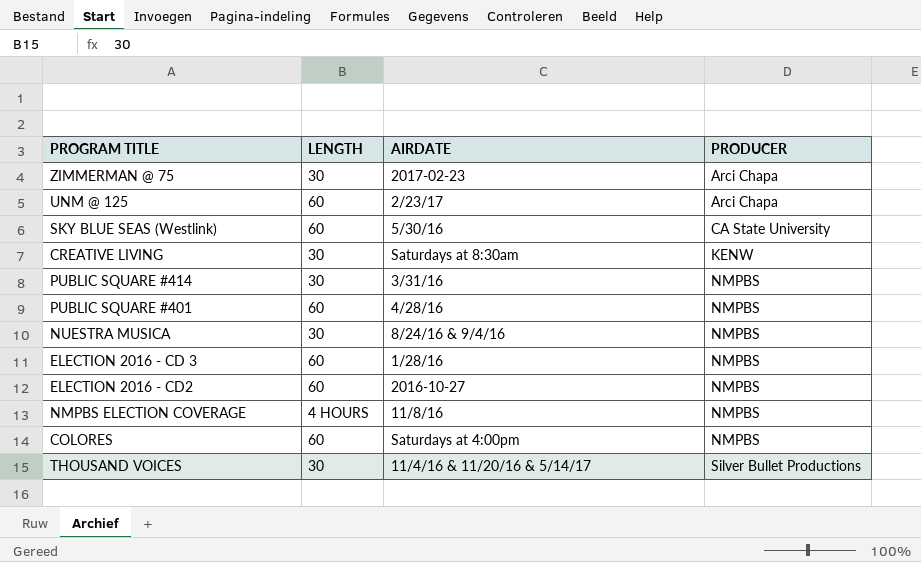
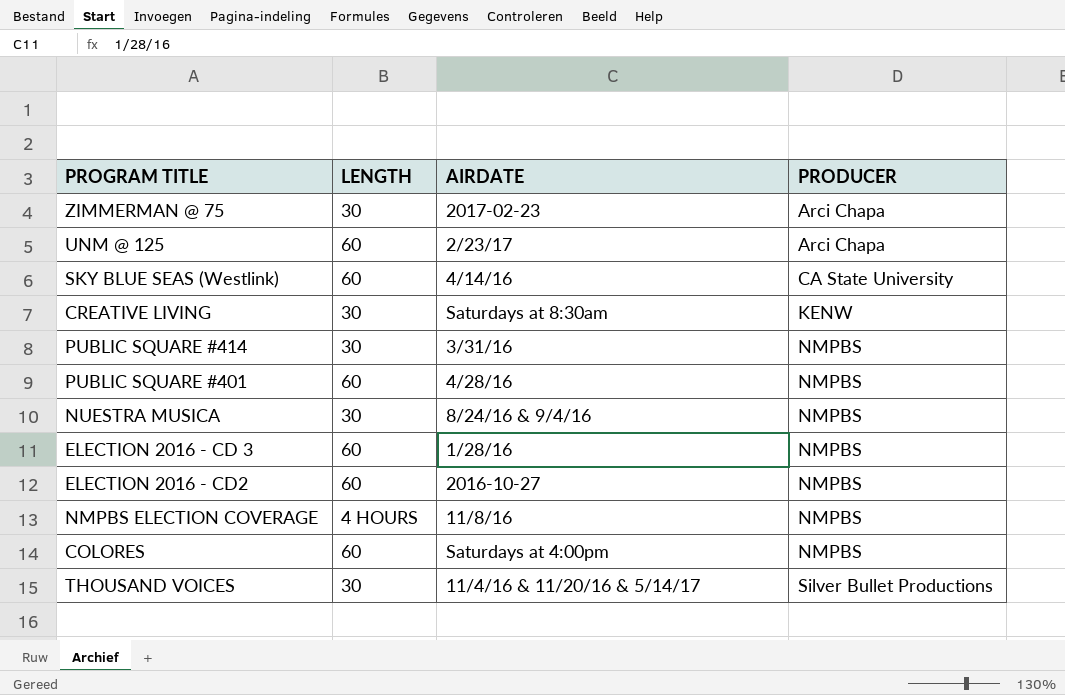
SKY BLUE SEAS (Westlink) | AIRDATE: 5/30/16 -> 4/14/16

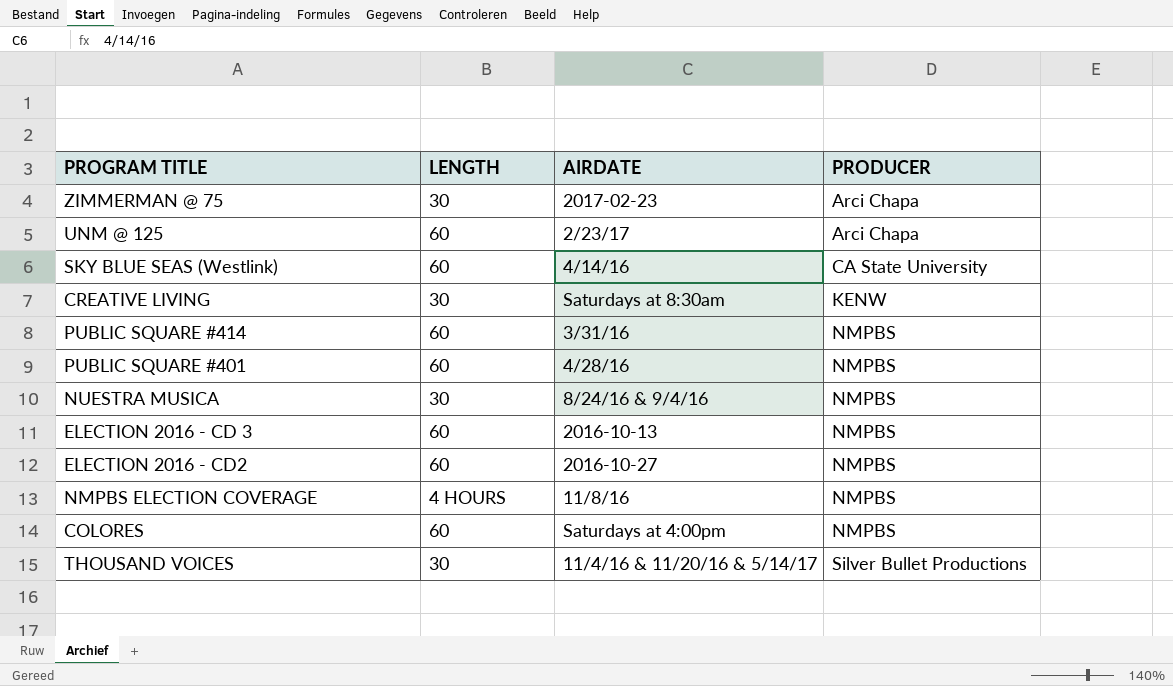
PUBLIC SQUARE #414 | LENGTH: 30 -> 60
ELECTION 2016 - CD 3 | AIRDATE: 1/28/16 -> 2016-10-13

